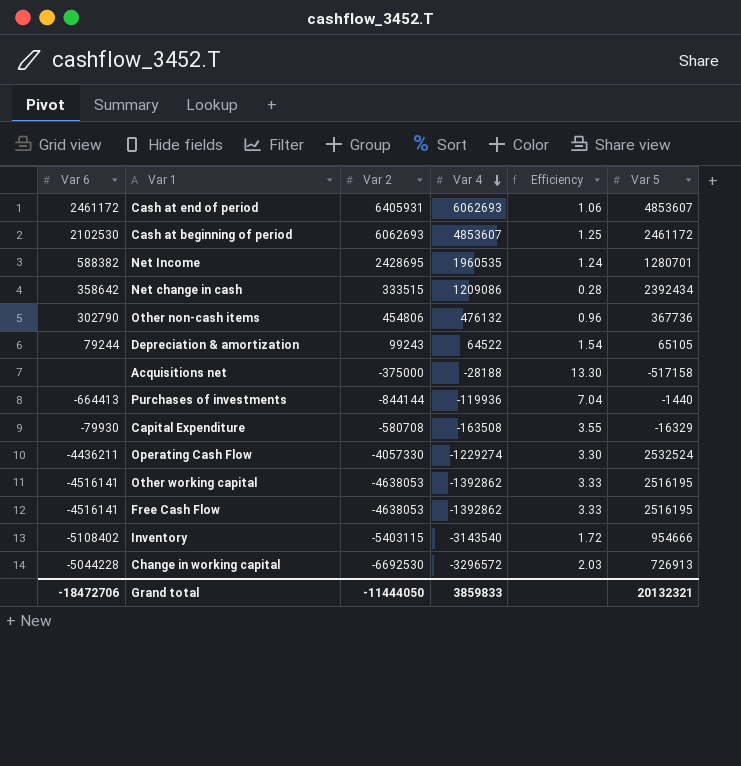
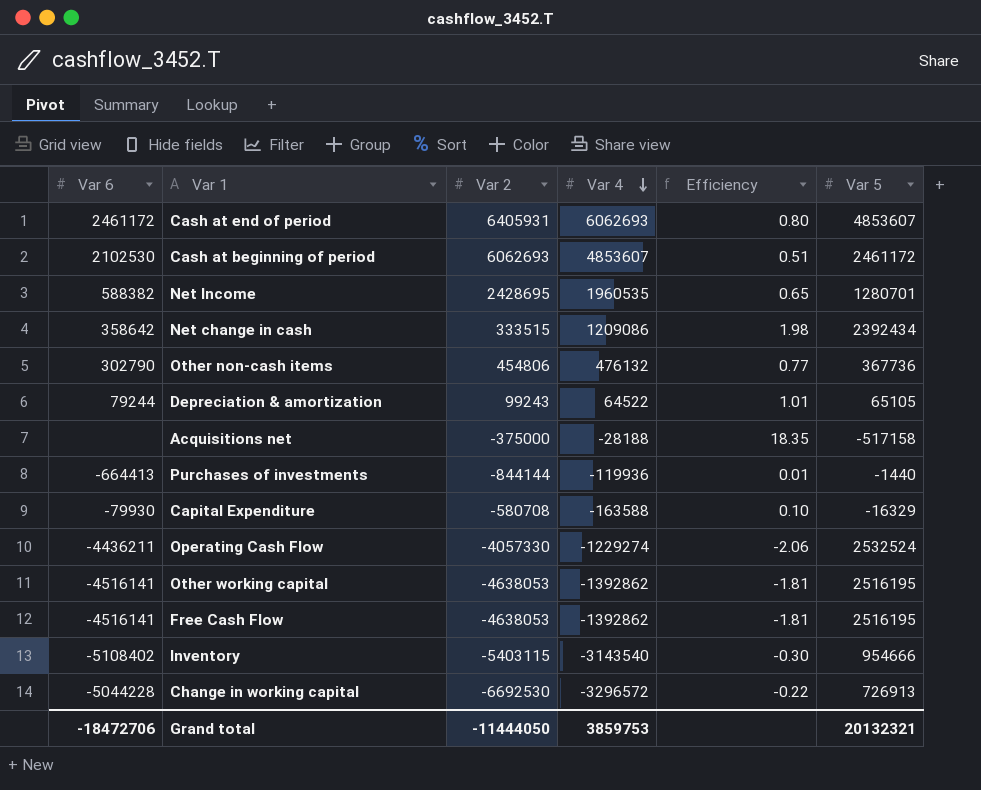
column Efficiency | formula: [Var 2] / [Var 4] -> [Var 5] / [Var 4]
Capital Expenditure | Var 4: -163508 -> -163588
Grand total | Var 4: 3859833 -> 3859753

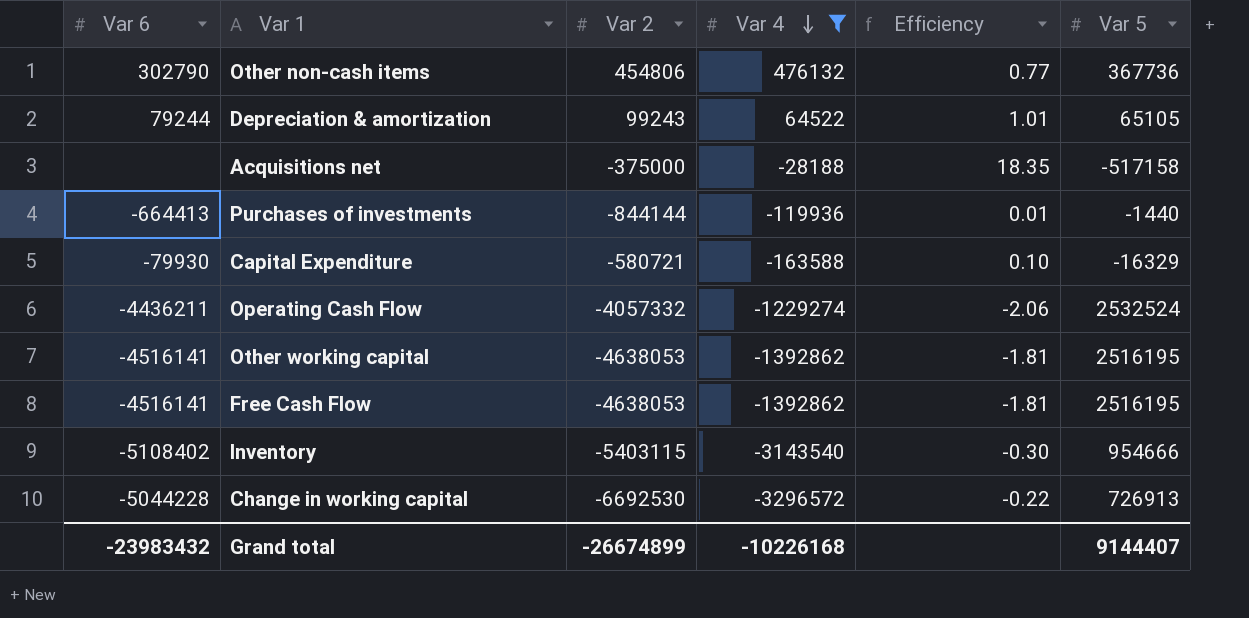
filter: none -> Var 4 <= 476132
Capital Expenditure | Var 2: -580708 -> -580721
Operating Cash Flow | Var 2: -4057330 -> -4057332
Grand total | Var 6: -18472706 -> -23983432
Grand total | Var 2: -11444050 -> -26674899
Grand total | Var 4: 3859753 -> -10226168
Grand total | Var 5: 20132321 -> 9144407

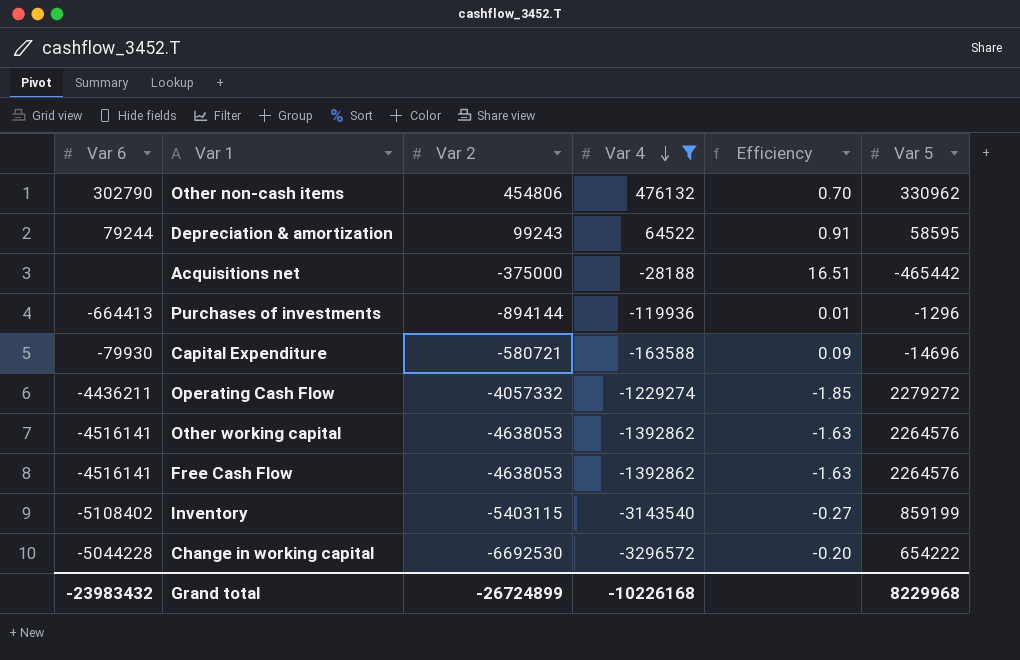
Other non-cash items | Efficiency: 0.77 -> 0.70
Other non-cash items | Var 5: 367736 -> 330962
Depreciation & amortization | Efficiency: 1.01 -> 0.91
Depreciation & amortization | Var 5: 65105 -> 58595
Acquisitions net | Efficiency: 18.35 -> 16.51
Acquisitions net | Var 5: -517158 -> -465442
Purchases of investments | Var 2: -844144 -> -894144
Purchases of investments | Var 5: -1440 -> -1296
Capital Expenditure | Efficiency: 0.10 -> 0.09
Capital Expenditure | Var 5: -16329 -> -14696
Operating Cash Flow | Efficiency: -2.06 -> -1.85
Operating Cash Flow | Var 5: 2532524 -> 2279272
Other working capital | Efficiency: -1.81 -> -1.63
Other working capital | Var 5: 2516195 -> 2264576
Free Cash Flow | Efficiency: -1.81 -> -1.63
Free Cash Flow | Var 5: 2516195 -> 2264576
Inventory | Efficiency: -0.30 -> -0.27
Inventory | Var 5: 954666 -> 859199
Change in working capital | Efficiency: -0.22 -> -0.20
Change in working capital | Var 5: 726913 -> 654222
Grand total | Var 2: -26674899 -> -26724899
Grand total | Var 5: 9144407 -> 8229968

